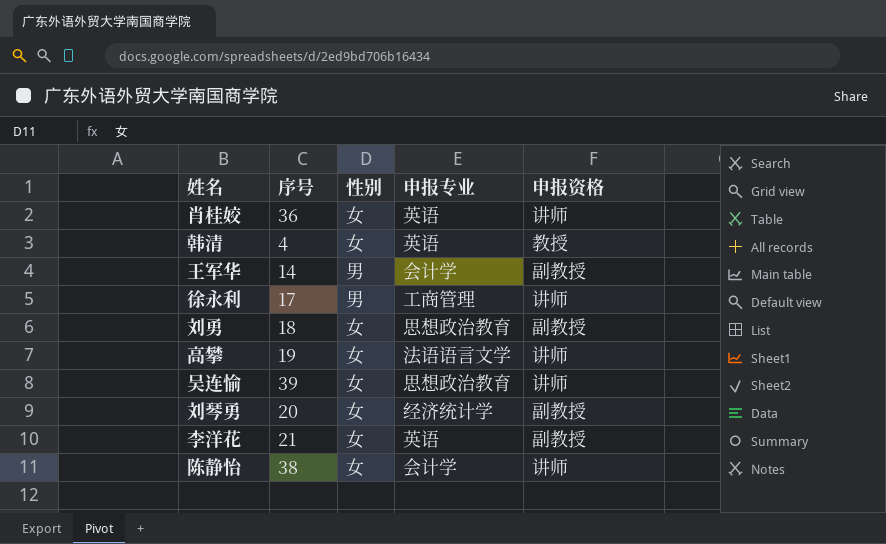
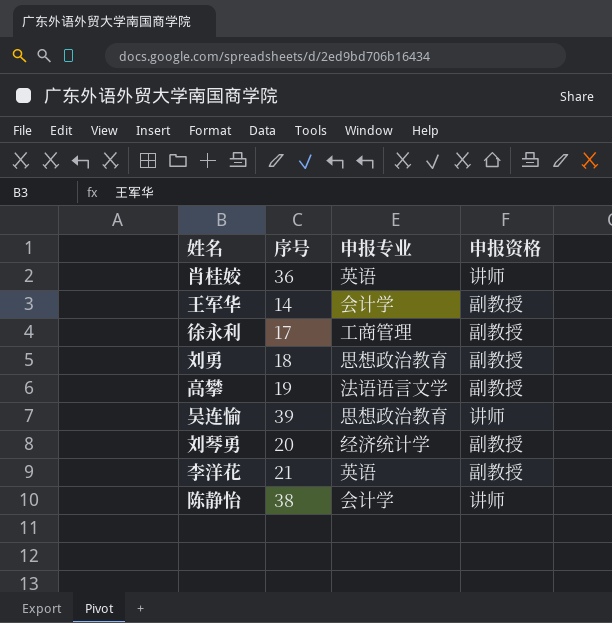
column 性别 | position: 3 -> none
row 韩清: 4 | 女 | 英语 | 教授 -> none
徐永利 | 申报资格: 讲师 -> 副教授
高攀 | 申报资格: 讲师 -> 副教授

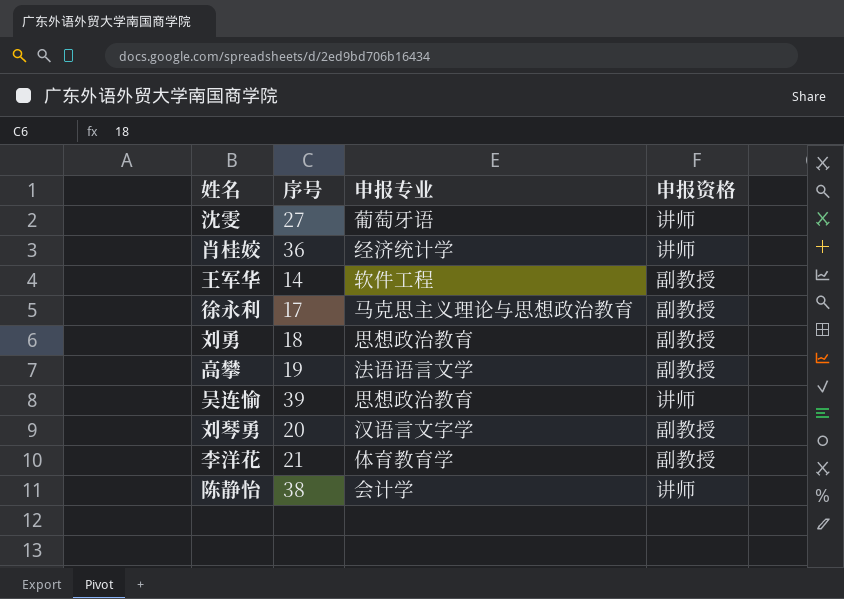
row 沈雯: none -> 27 | 葡萄牙语 | 讲师
肖桂姣 | 申报专业: 英语 -> 经济统计学
王军华 | 申报专业: 会计学 -> 软件工程
徐永利 | 申报专业: 工商管理 -> 马克思主义理论与思想政治教育
刘琴勇 | 申报专业: 经济统计学 -> 汉语言文字学
李洋花 | 申报专业: 英语 -> 体育教育学

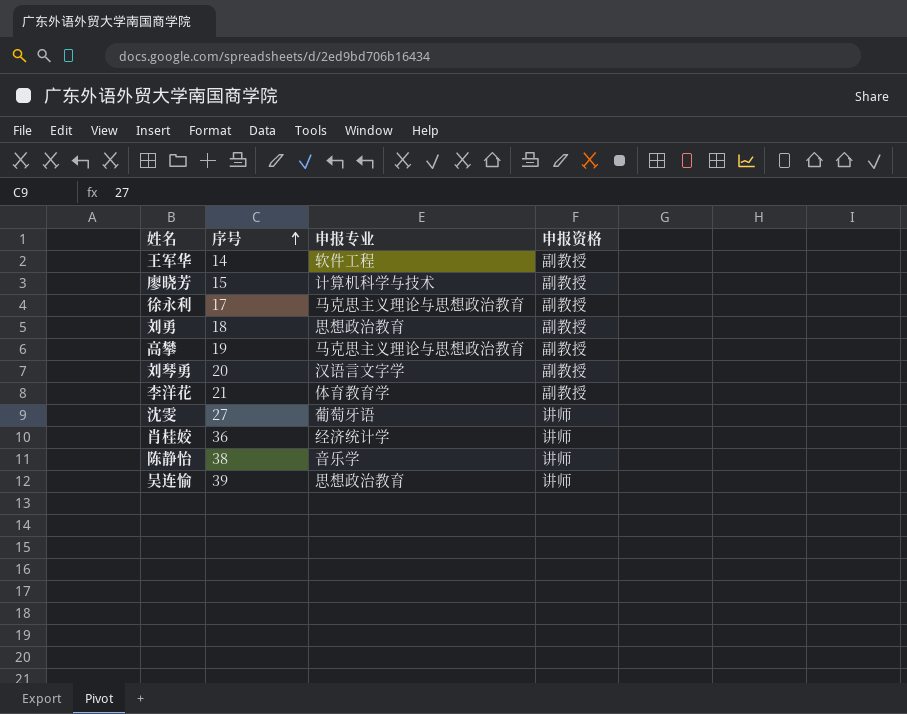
row order: none -> 序号 ascending
row 廖晓芳: none -> 15 | 计算机科学与技术 | 副教授
高攀 | 申报专业: 法语语言文学 -> 马克思主义理论与思想政治教育
陈静怡 | 申报专业: 会计学 -> 音乐学

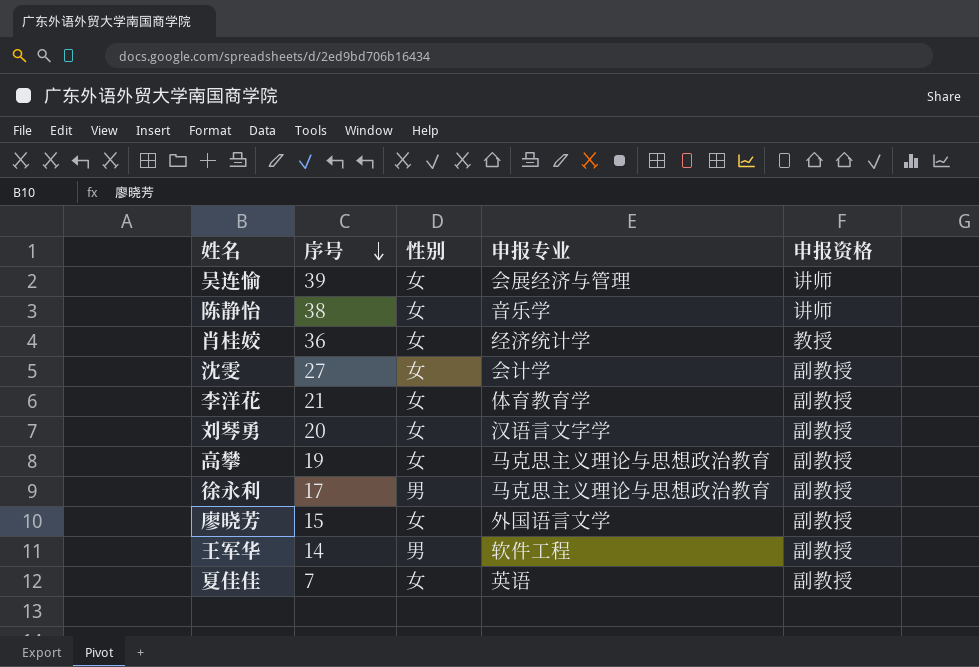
row order: 序号 ascending -> 序号 descending
column 性别 | position: none -> 3
row 刘勇: 18 | 思想政治教育 | 副教授 -> none
吴连愉 | 申报专业: 思想政治教育 -> 会展经济与管理
肖桂姣 | 申报资格: 讲师 -> 教授
沈雯 | 申报专业: 葡萄牙语 -> 会计学
沈雯 | 申报资格: 讲师 -> 副教授
廖晓芳 | 申报专业: 计算机科学与技术 -> 外国语言文学
row 夏佳佳: none -> 7 | 女 | 英语 | 副教授

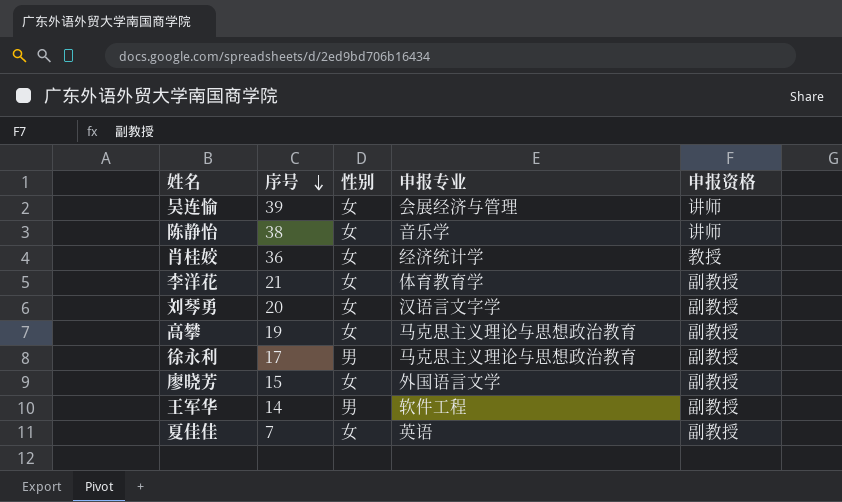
row 沈雯: 27 | 女 | 会计学 | 副教授 -> none

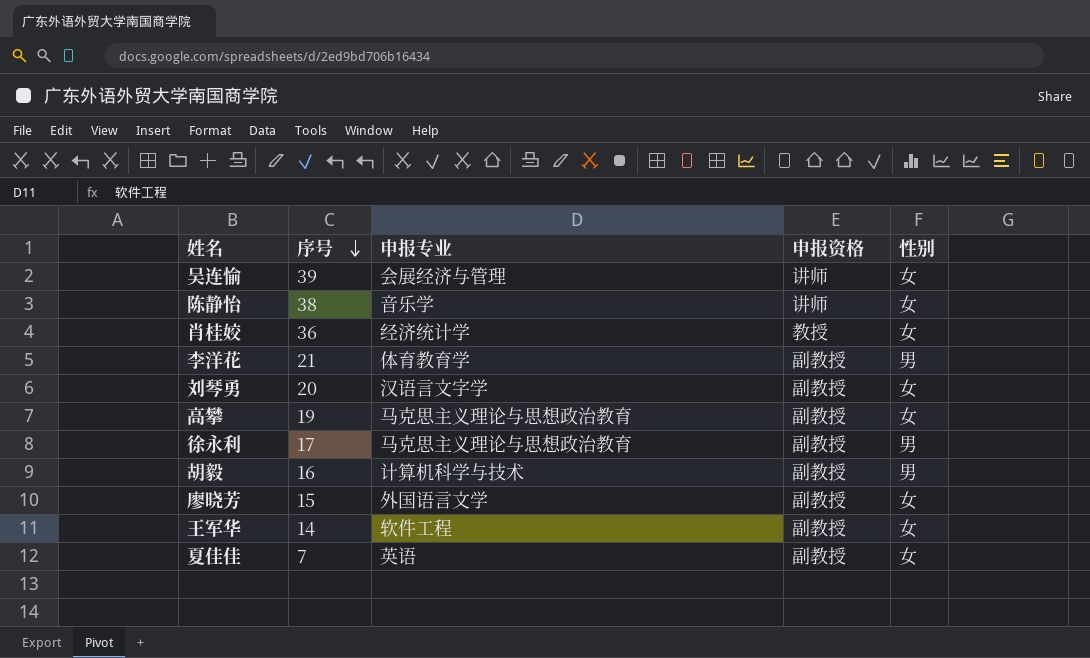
column 性别 | position: 3 -> 5
李洋花 | 性别: 女 -> 男
row 胡毅: none -> 16 | 计算机科学与技术 | 副教授 | 男
王军华 | 性别: 男 -> 女

